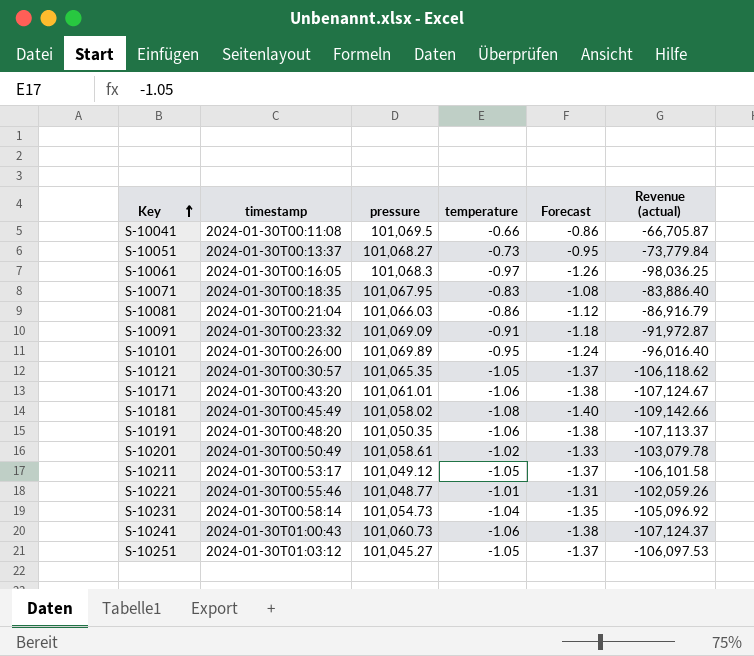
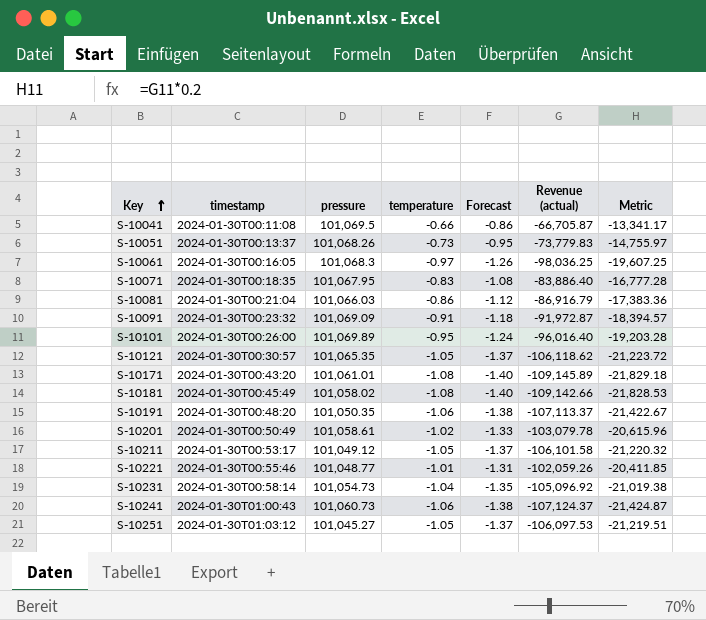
column Metric | formula: none -> [Revenue (actual)] * 0.2
S-10051 | pressure: 101,068.27 -> 101,068.26
S-10051 | Revenue (actual): -73,779.84 -> -73,779.83
S-10171 | temperature: -1.06 -> -1.08
S-10171 | Forecast: -1.38 -> -1.40
S-10171 | Revenue (actual): -107,124.67 -> -109,145.89

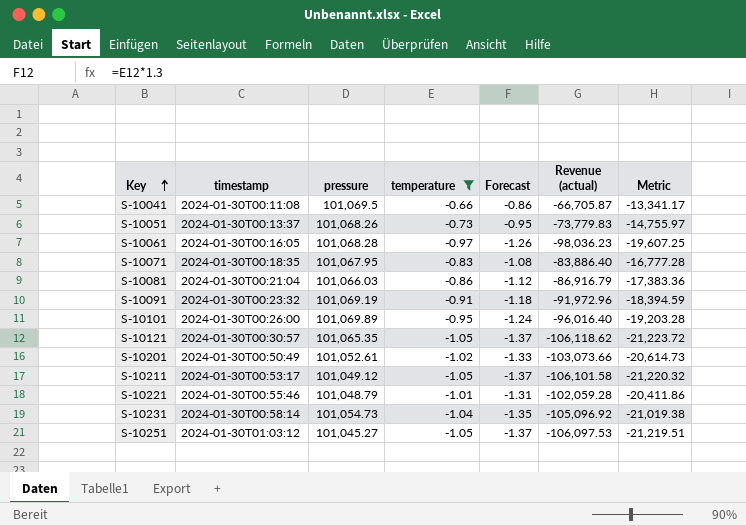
filter: none -> temperature >= -1.05
S-10061 | pressure: 101,068.3 -> 101,068.28
S-10061 | Revenue (actual): -98,036.25 -> -98,036.23
S-10091 | pressure: 101,069.09 -> 101,069.19
S-10091 | Revenue (actual): -91,972.87 -> -91,972.96
S-10091 | Metric: -18,394.57 -> -18,394.59
S-10201 | pressure: 101,058.61 -> 101,052.61
S-10201 | Revenue (actual): -103,079.78 -> -103,073.66
S-10201 | Metric: -20,615.96 -> -20,614.73
S-10221 | pressure: 101,048.77 -> 101,048.79
S-10221 | Revenue (actual): -102,059.26 -> -102,059.28
S-10221 | Metric: -20,411.85 -> -20,411.86

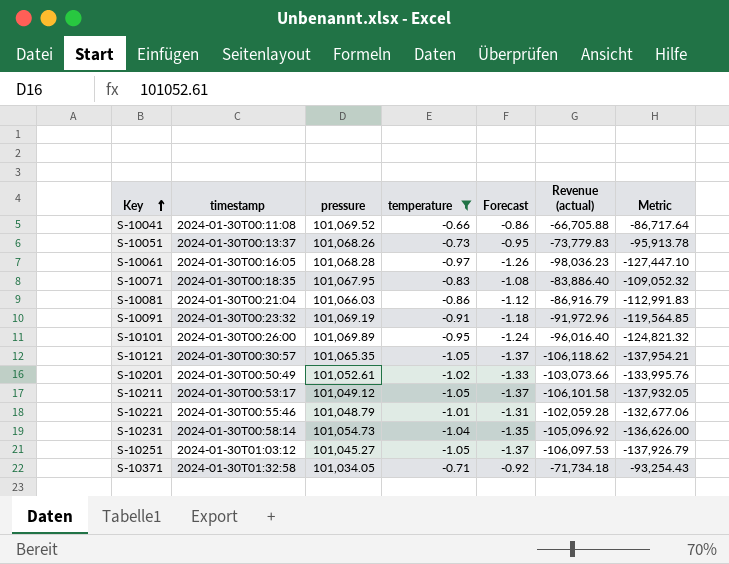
column Metric | formula: [Revenue (actual)] * 0.2 -> [Revenue (actual)] * 1.3
S-10041 | pressure: 101,069.5 -> 101,069.52
S-10041 | Revenue (actual): -66,705.87 -> -66,705.88
row S-10371: none -> 2024-01-30T01:32:58 | 101,034.05 | -0.71 | -0.92 | -71,734.18 | -93,254.43

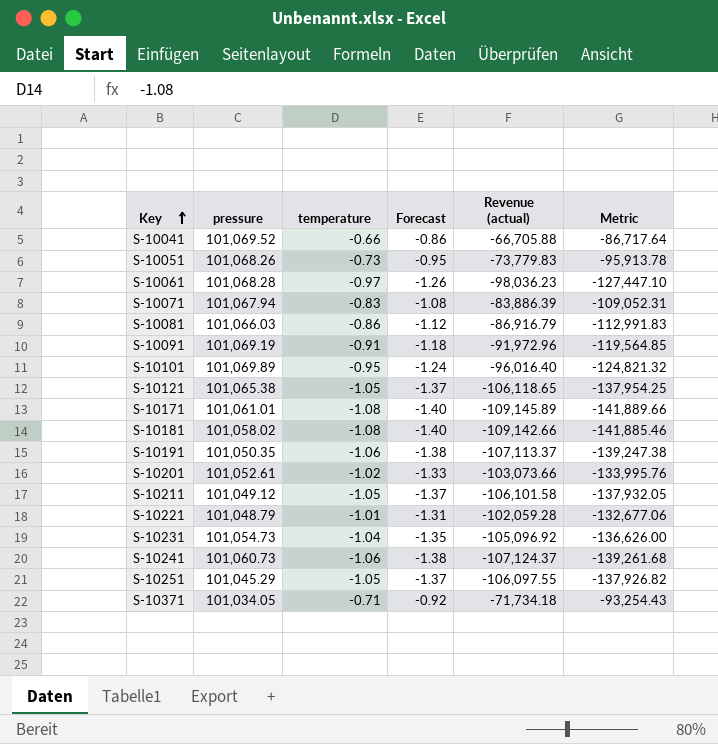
filter: temperature >= -1.05 -> none
column timestamp | position: 2 -> none
S-10071 | pressure: 101,067.95 -> 101,067.94
S-10071 | Revenue (actual): -83,886.40 -> -83,886.39
S-10071 | Metric: -109,052.32 -> -109,052.31
S-10121 | pressure: 101,065.35 -> 101,065.38
S-10121 | Revenue (actual): -106,118.62 -> -106,118.65
S-10121 | Metric: -137,954.21 -> -137,954.25
S-10251 | pressure: 101,045.27 -> 101,045.29
S-10251 | Revenue (actual): -106,097.53 -> -106,097.55
S-10251 | Metric: -137,926.79 -> -137,926.82

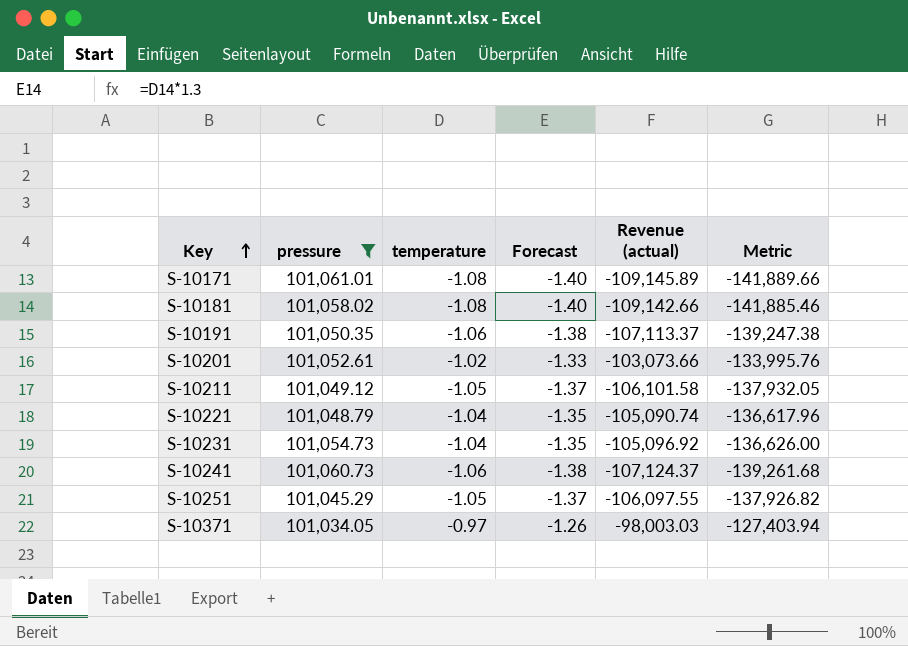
filter: none -> pressure <= 101,061.01
S-10221 | temperature: -1.01 -> -1.04
S-10221 | Forecast: -1.31 -> -1.35
S-10221 | Revenue (actual): -102,059.28 -> -105,090.74
S-10221 | Metric: -132,677.06 -> -136,617.96
S-10371 | temperature: -0.71 -> -0.97
S-10371 | Forecast: -0.92 -> -1.26
S-10371 | Revenue (actual): -71,734.18 -> -98,003.03
S-10371 | Metric: -93,254.43 -> -127,403.94

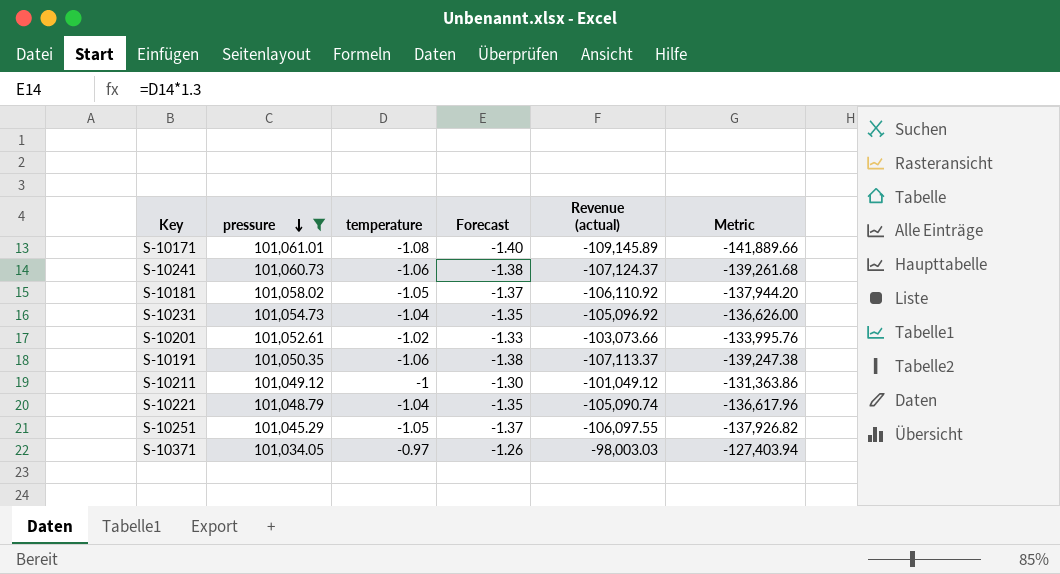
row order: Key ascending -> pressure descending
S-10181 | temperature: -1.08 -> -1.05
S-10181 | Forecast: -1.40 -> -1.37
S-10181 | Revenue (actual): -109,142.66 -> -106,110.92
S-10181 | Metric: -141,885.46 -> -137,944.20
S-10211 | temperature: -1.05 -> -1
S-10211 | Forecast: -1.37 -> -1.30
S-10211 | Revenue (actual): -106,101.58 -> -101,049.12
S-10211 | Metric: -137,932.05 -> -131,363.86

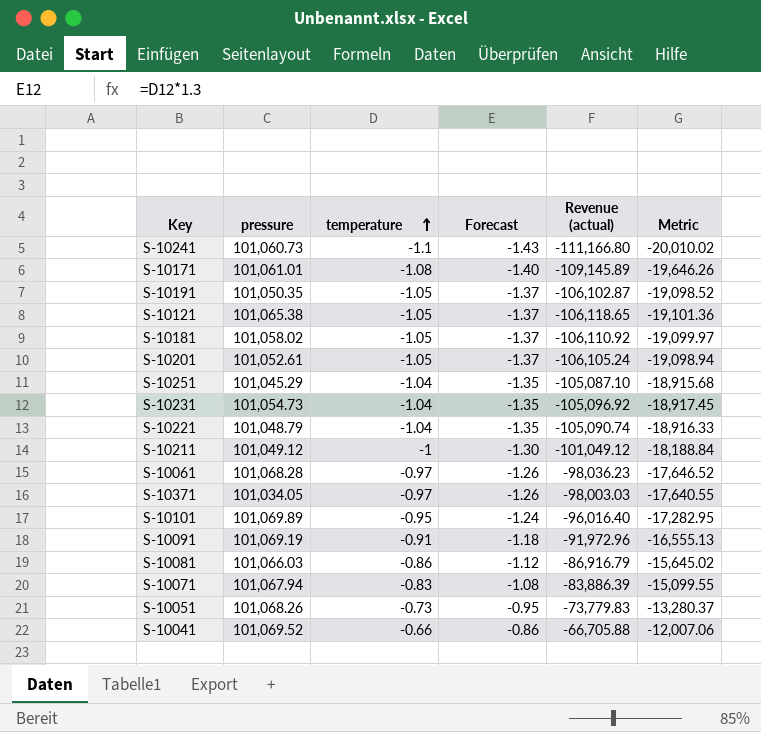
filter: pressure <= 101,061.01 -> none
row order: pressure descending -> temperature ascending
column Metric | formula: [Revenue (actual)] * 1.3 -> [Revenue (actual)] * 0.18
S-10241 | temperature: -1.06 -> -1.1
S-10241 | Forecast: -1.38 -> -1.43
S-10241 | Revenue (actual): -107,124.37 -> -111,166.80
S-10191 | temperature: -1.06 -> -1.05
S-10191 | Forecast: -1.38 -> -1.37
S-10191 | Revenue (actual): -107,113.37 -> -106,102.87
S-10201 | temperature: -1.02 -> -1.05
S-10201 | Forecast: -1.33 -> -1.37
S-10201 | Revenue (actual): -103,073.66 -> -106,105.24
S-10251 | temperature: -1.05 -> -1.04
S-10251 | Forecast: -1.37 -> -1.35
S-10251 | Revenue (actual): -106,097.55 -> -105,087.10

